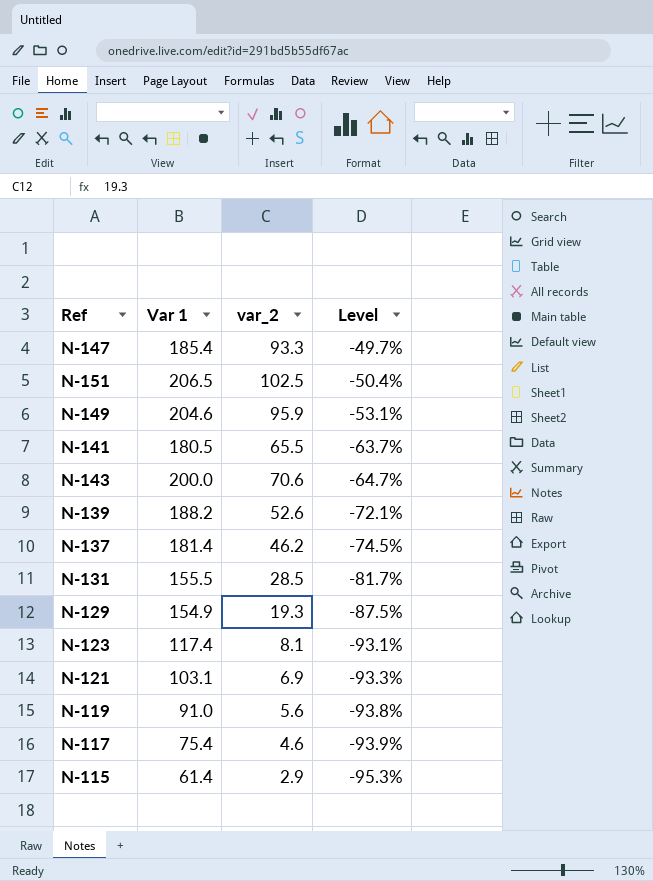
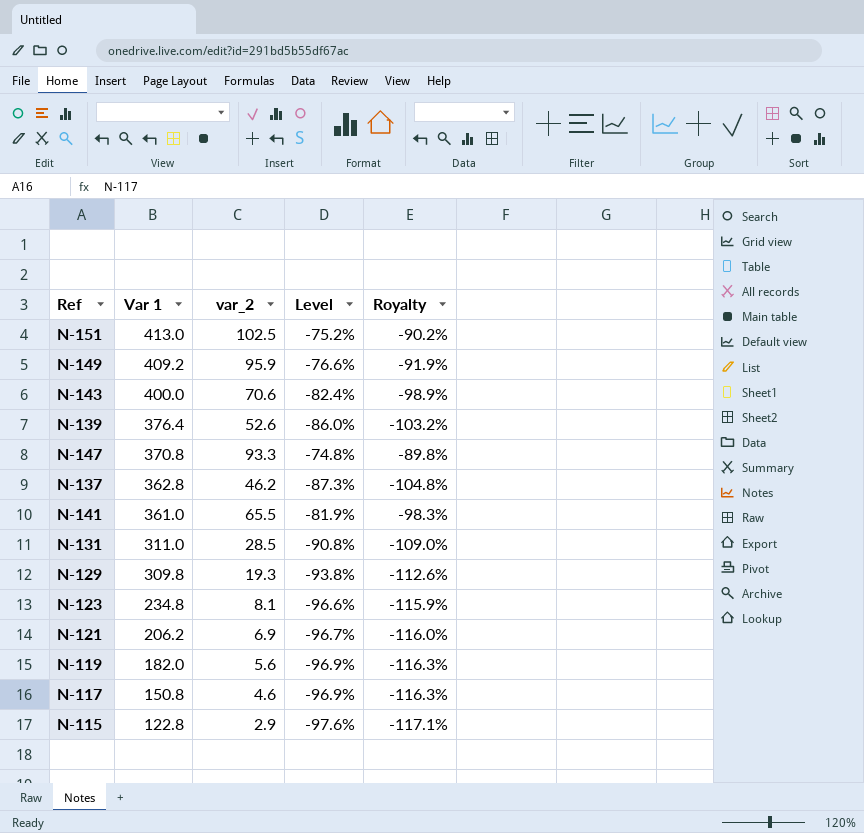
row order: Level descending -> Var 1 descending
column Royalty | formula: none -> [Level] * 1.2
N-151 | Var 1: 206.5 -> 413.0
N-151 | Level: -50.4% -> -75.2%
N-149 | Var 1: 204.6 -> 409.2
N-149 | Level: -53.1% -> -76.6%
N-143 | Var 1: 200.0 -> 400.0
N-143 | Level: -64.7% -> -82.4%
N-139 | Var 1: 188.2 -> 376.4
N-139 | Level: -72.1% -> -86.0%
N-147 | Var 1: 185.4 -> 370.8
N-147 | Level: -49.7% -> -74.8%
N-137 | Var 1: 181.4 -> 362.8
N-137 | Level: -74.5% -> -87.3%
N-141 | Var 1: 180.5 -> 361.0
N-141 | Level: -63.7% -> -81.9%
N-131 | Var 1: 155.5 -> 311.0
N-131 | Level: -81.7% -> -90.8%
N-129 | Var 1: 154.9 -> 309.8
N-129 | Level: -87.5% -> -93.8%
N-123 | Var 1: 117.4 -> 234.8
N-123 | Level: -93.1% -> -96.6%
N-121 | Var 1: 103.1 -> 206.2
N-121 | Level: -93.3% -> -96.7%
N-119 | Var 1: 91.0 -> 182.0
N-119 | Level: -93.8% -> -96.9%
N-117 | Var 1: 75.4 -> 150.8
N-117 | Level: -93.9% -> -96.9%
N-115 | Var 1: 61.4 -> 122.8
N-115 | Level: -95.3% -> -97.6%

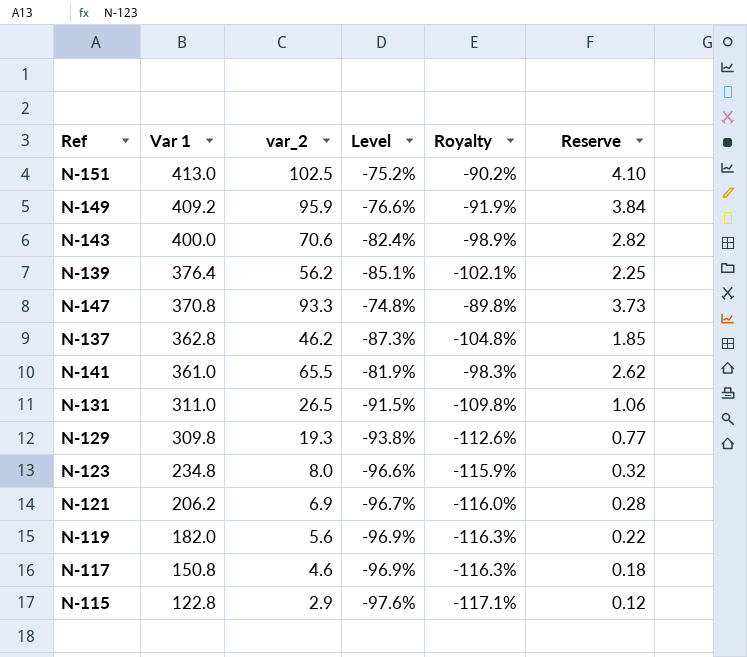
column Reserve | formula: none -> [var_2] * 0.04
N-139 | var_2: 52.6 -> 56.2
N-139 | Level: -86.0% -> -85.1%
N-139 | Royalty: -103.2% -> -102.1%
N-131 | var_2: 28.5 -> 26.5
N-131 | Level: -90.8% -> -91.5%
N-131 | Royalty: -109.0% -> -109.8%
N-123 | var_2: 8.1 -> 8.0

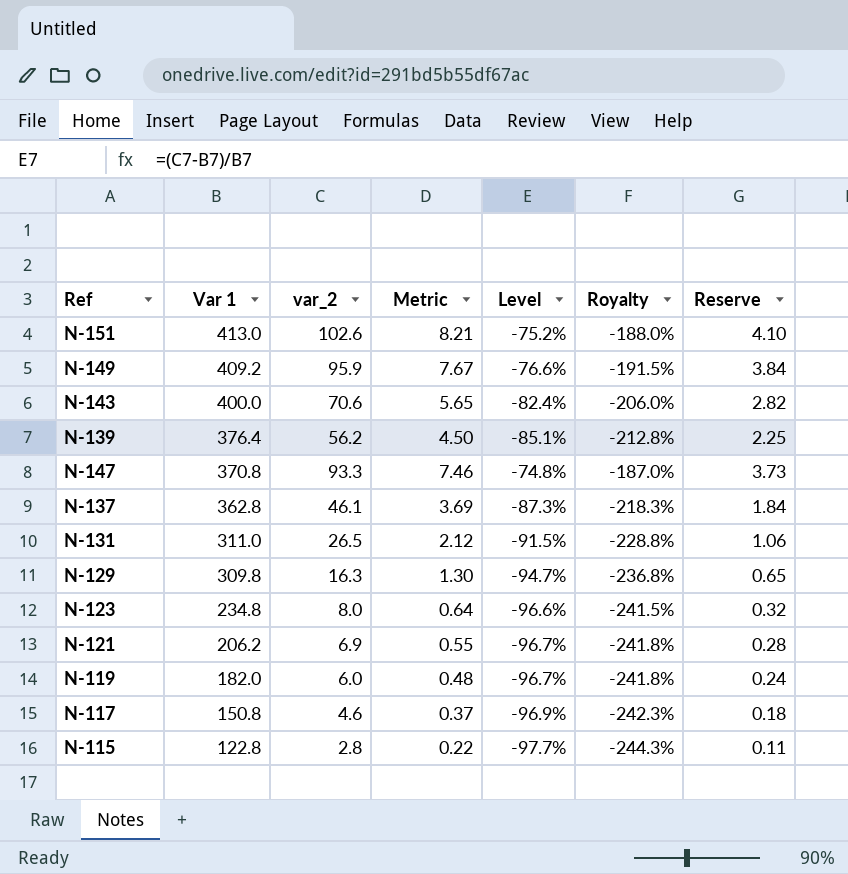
column Metric | formula: none -> [var_2] * 0.08
column Royalty | formula: [Level] * 1.2 -> [Level] * 2.5
row N-141: 361.0 | 65.5 | -81.9% | -98.3% | 2.62 -> none
N-151 | var_2: 102.5 -> 102.6
N-137 | var_2: 46.2 -> 46.1
N-137 | Reserve: 1.85 -> 1.84
N-129 | var_2: 19.3 -> 16.3
N-129 | Level: -93.8% -> -94.7%
N-129 | Reserve: 0.77 -> 0.65
N-119 | var_2: 5.6 -> 6.0
N-119 | Level: -96.9% -> -96.7%
N-119 | Reserve: 0.22 -> 0.24
N-115 | var_2: 2.9 -> 2.8
N-115 | Level: -97.6% -> -97.7%
N-115 | Reserve: 0.12 -> 0.11

